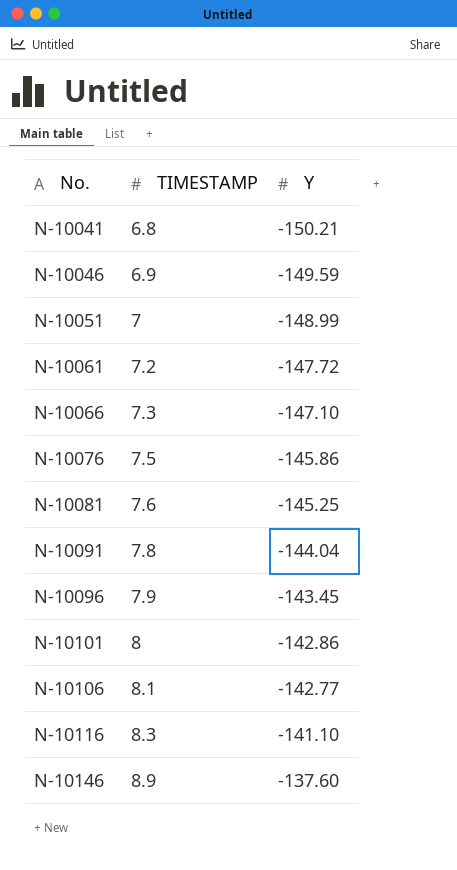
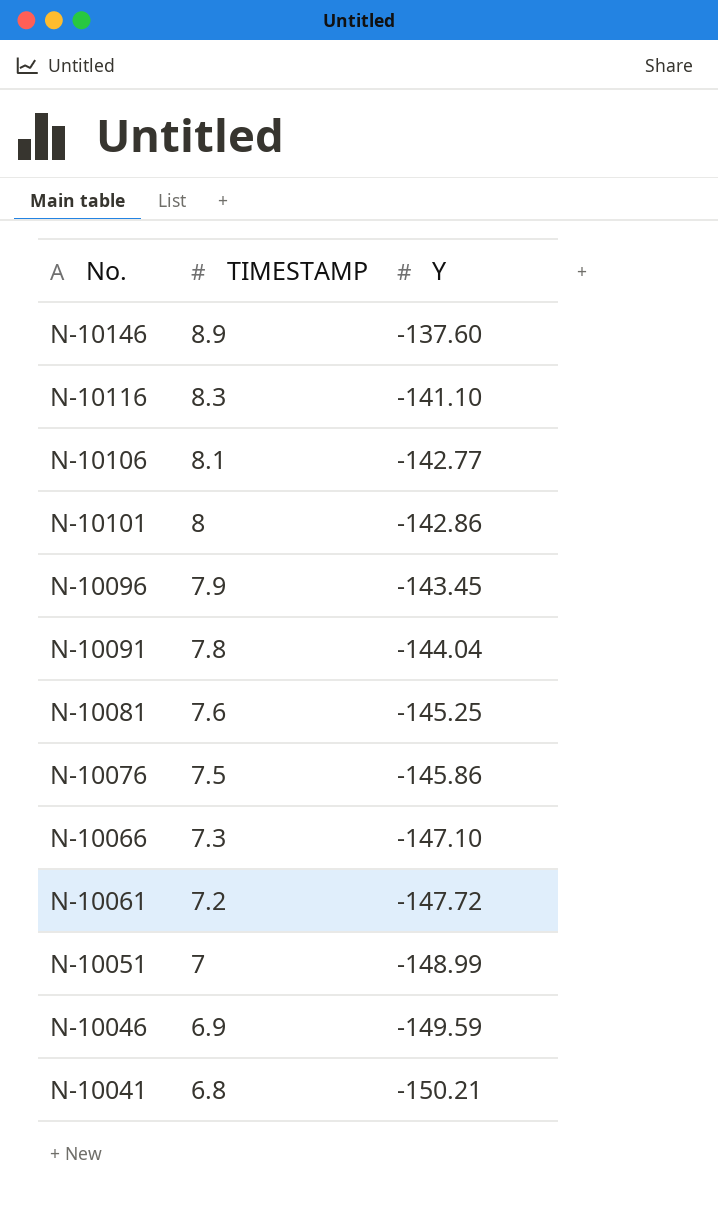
row order: No. ascending -> No. descending

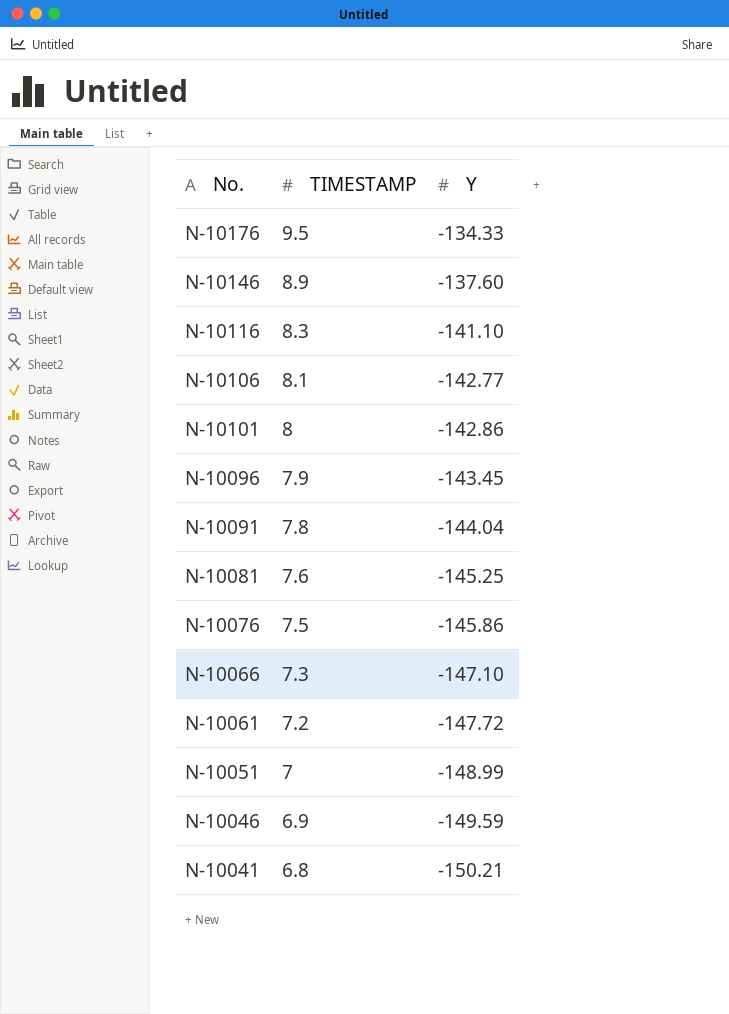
row N-10176: none -> 9.5 | -134.33

